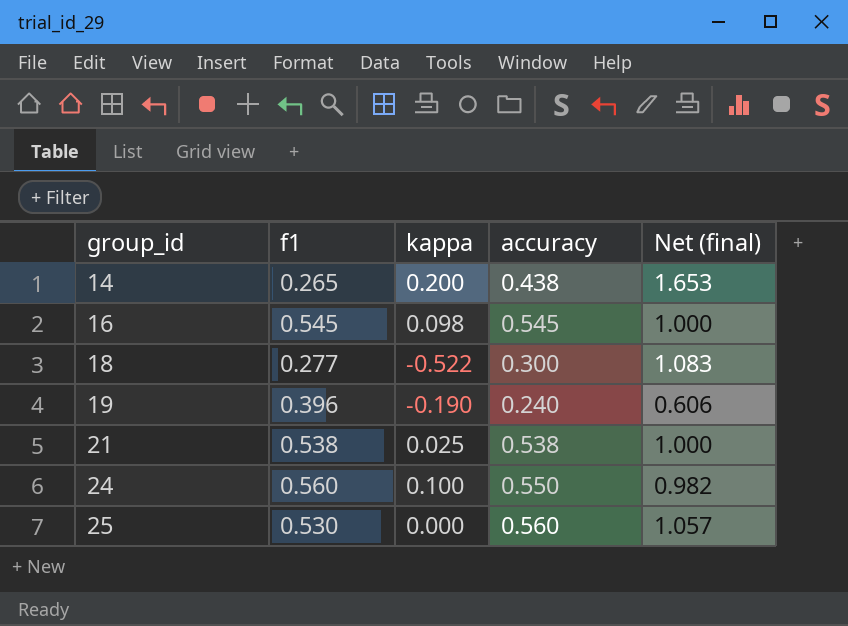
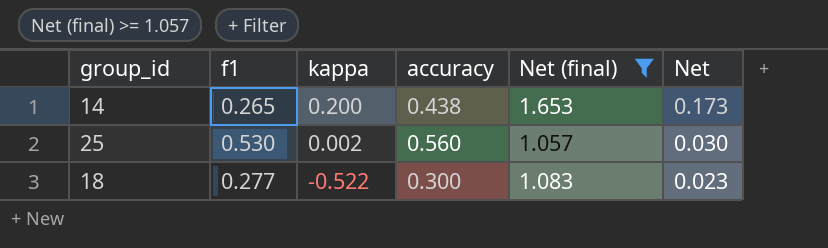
filter: none -> Net (final) >= 1.057
row order: group_id ascending -> kappa descending
column Net | formula: none -> [accuracy] - [f1]
25 | kappa: 0.000 -> 0.002

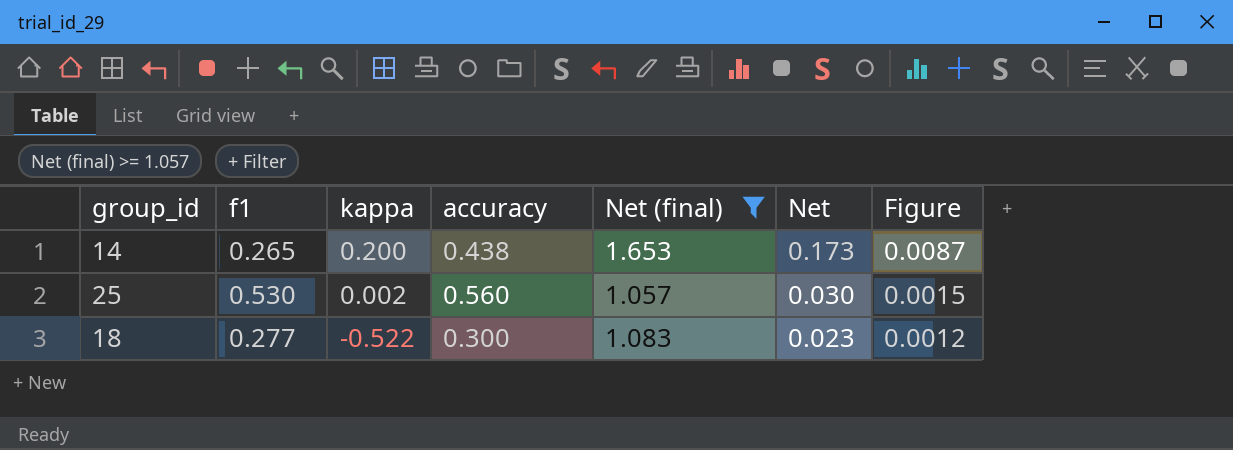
column Figure | formula: none -> [Net] * 0.05

